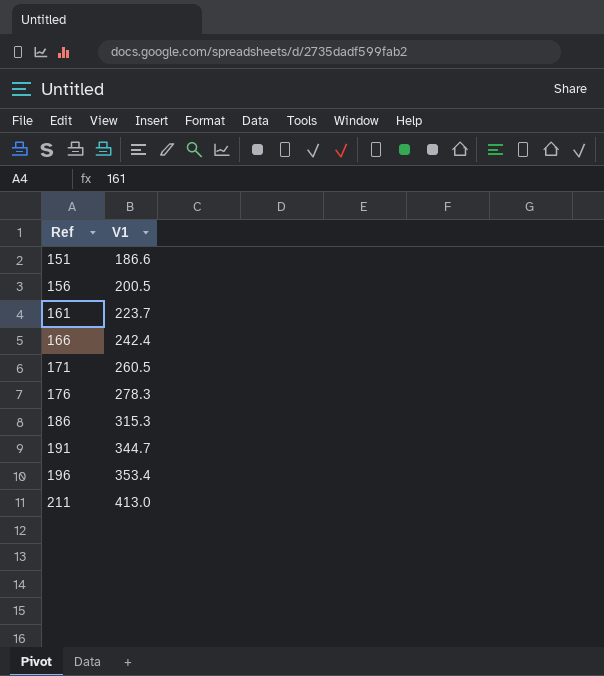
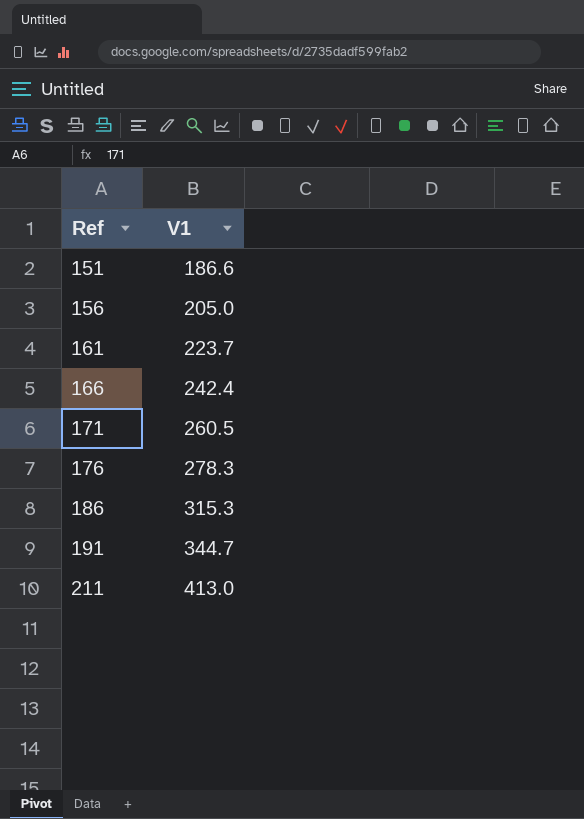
row 196: 353.4 -> none
156 | V1: 200.5 -> 205.0

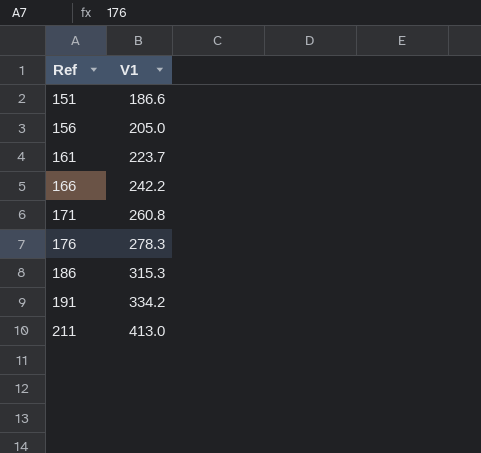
166 | V1: 242.4 -> 242.2
171 | V1: 260.5 -> 260.8
191 | V1: 344.7 -> 334.2

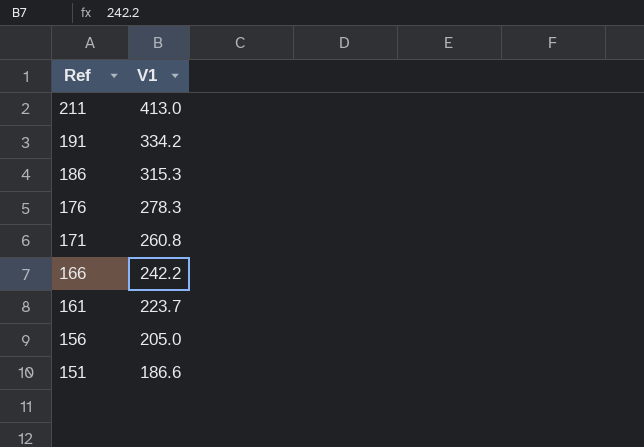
row order: Ref ascending -> Ref descending

